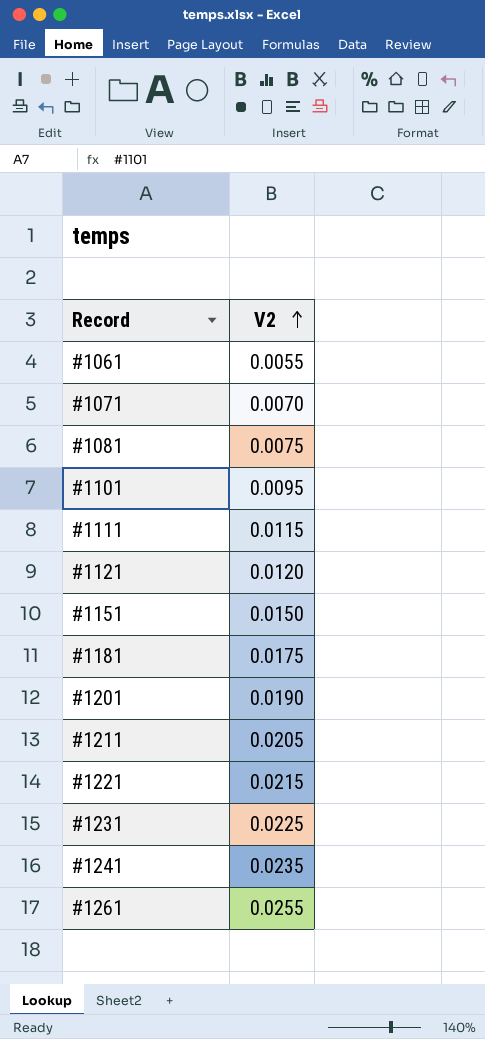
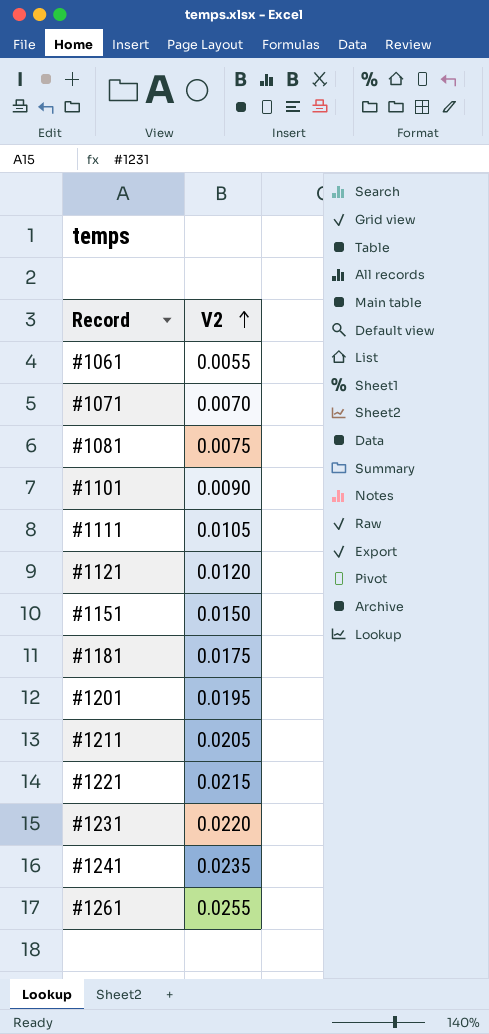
#1101 | V2: 0.0095 -> 0.0090
#1111 | V2: 0.0115 -> 0.0105
#1201 | V2: 0.0190 -> 0.0195
#1231 | V2: 0.0225 -> 0.0220

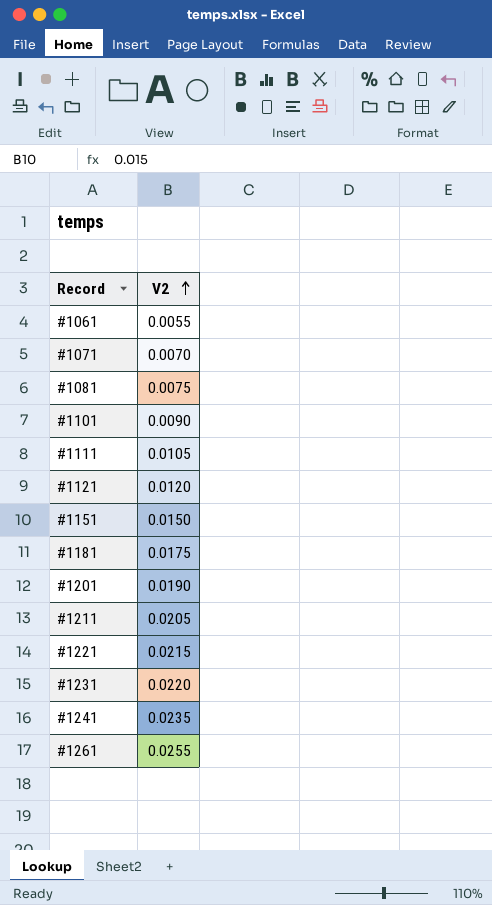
#1201 | V2: 0.0195 -> 0.0190

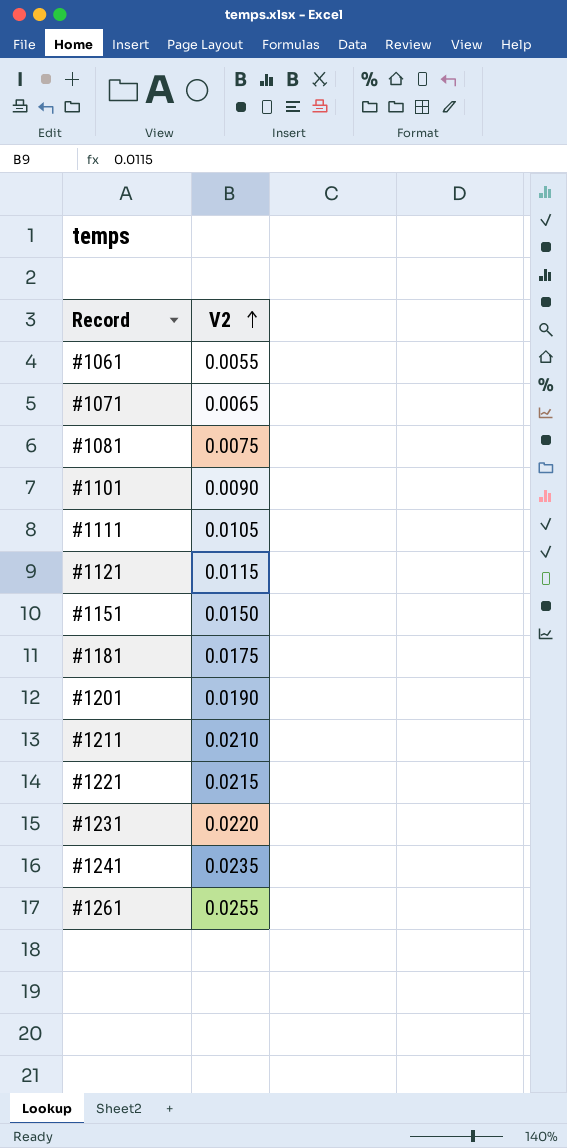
#1071 | V2: 0.0070 -> 0.0065
#1121 | V2: 0.0120 -> 0.0115
#1211 | V2: 0.0205 -> 0.0210

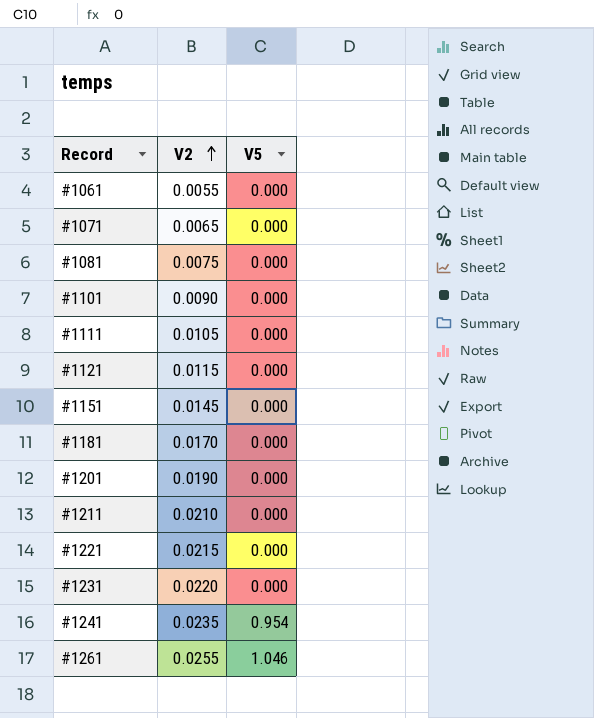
column V5 | position: none -> 3
#1151 | V2: 0.0150 -> 0.0145
#1181 | V2: 0.0175 -> 0.0170

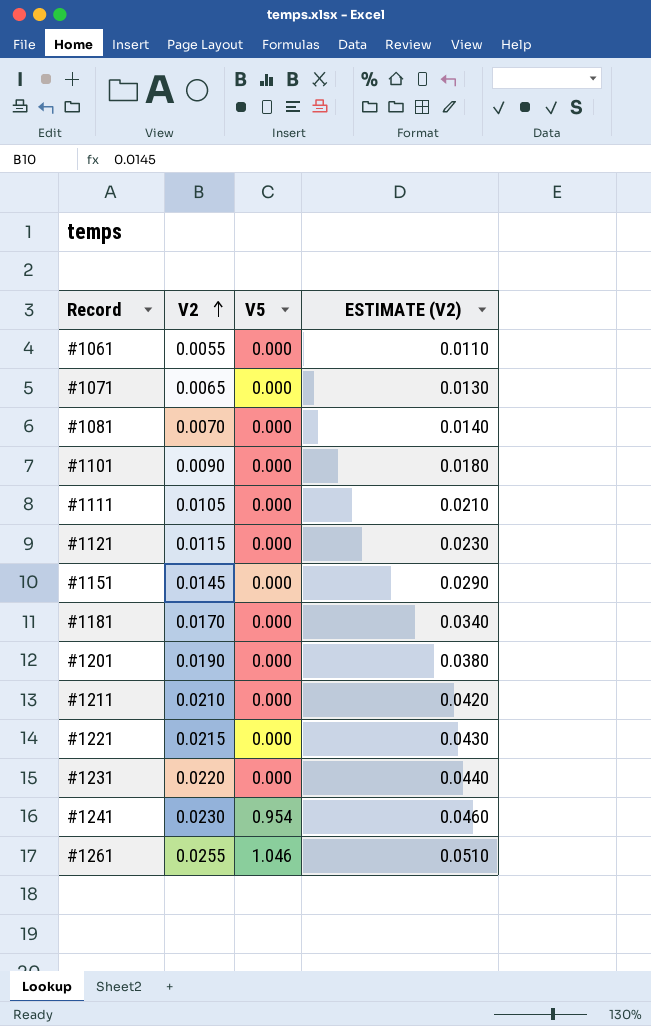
column ESTIMATE (V2) | formula: none -> [V2] * 2
#1081 | V2: 0.0075 -> 0.0070
#1241 | V2: 0.0235 -> 0.0230

